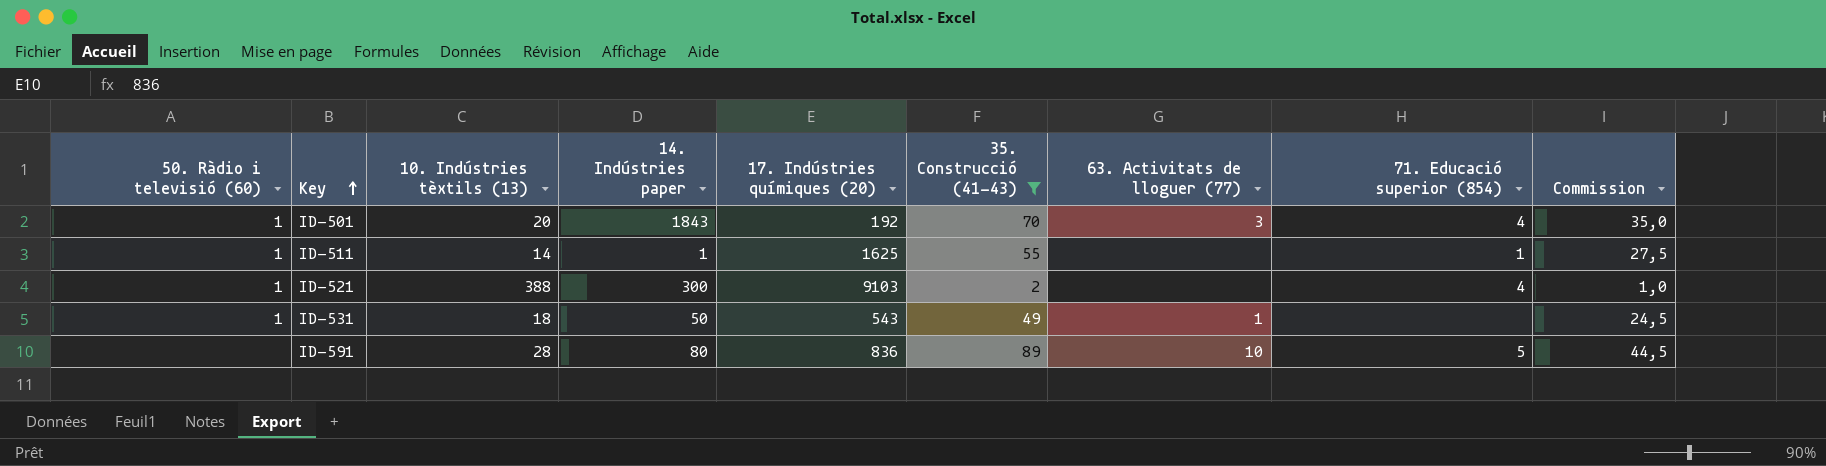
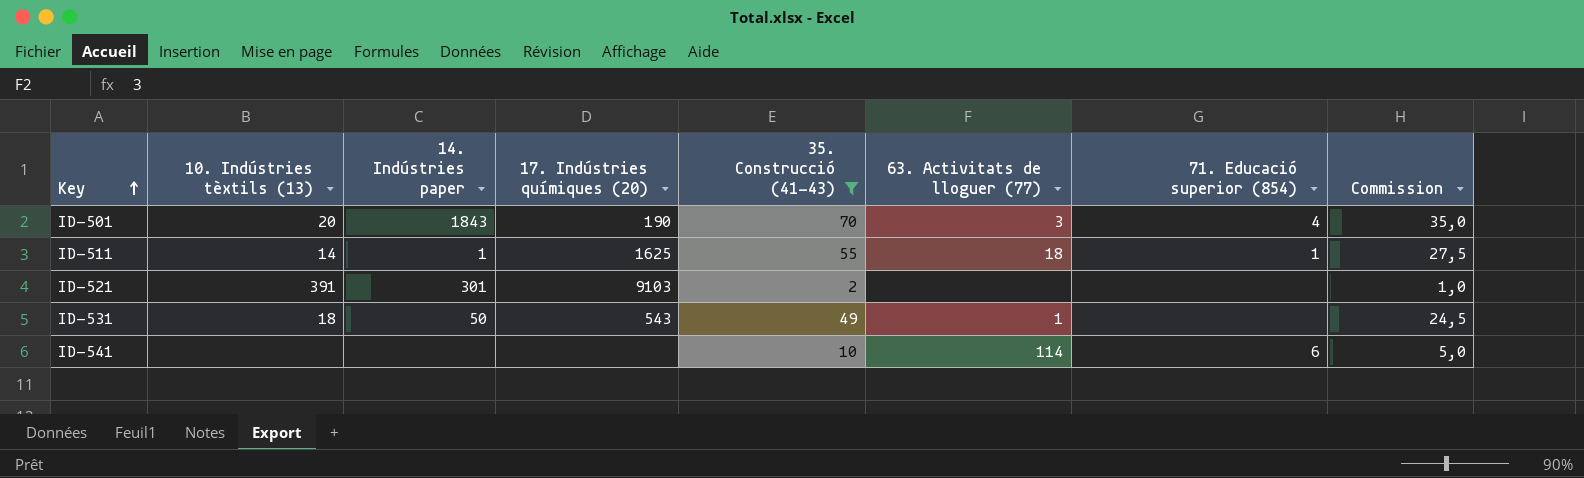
column 50. Ràdio i televisió (60) | position: 1 -> none
row ID-591: none | 28 | 80 | 836 | 89 | 10 | 5 | 44,5 -> none
ID-501 | 17. Indústries químiques (20): 192 -> 190
ID-511 | 63. Activitats de lloguer (77): none -> 18
ID-521 | 10. Indústries tèxtils (13): 388 -> 391
ID-521 | 14. Indústries paper: 300 -> 301
ID-521 | 71. Educació superior (854): 4 -> none
row ID-541: none -> none | none | none | 10 | 114 | 6 | 5,0

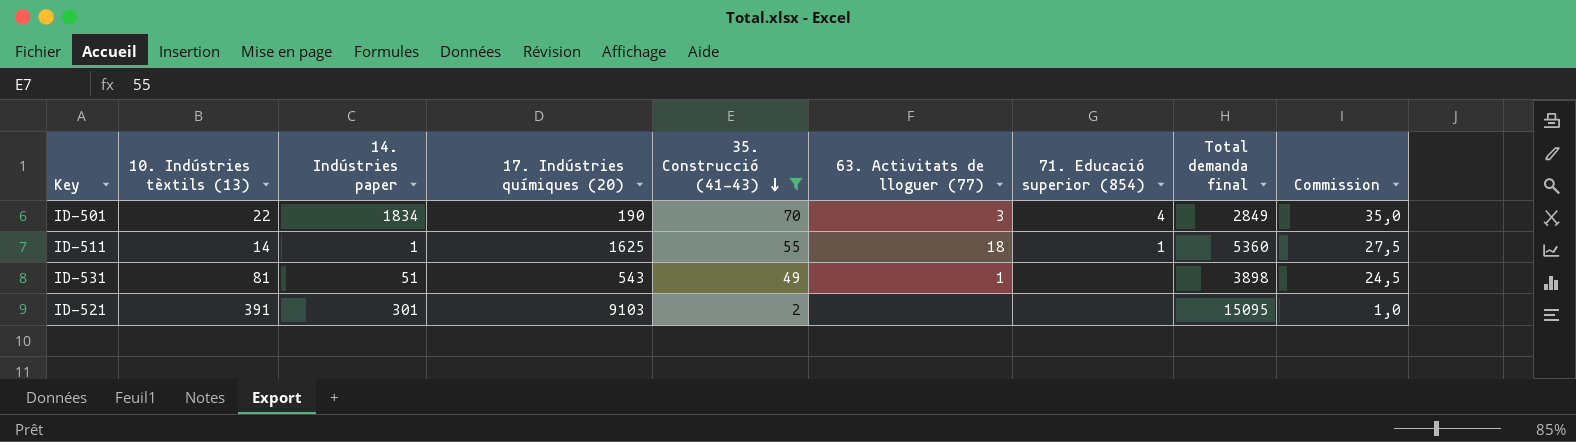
row order: Key ascending -> 35. Construcció (41-43) descending
column Total demanda final | position: none -> 8
row ID-541: none | none | none | 10 | 114 | 6 | 5,0 -> none
ID-501 | 10. Indústries tèxtils (13): 20 -> 22
ID-501 | 14. Indústries paper: 1843 -> 1834
ID-531 | 10. Indústries tèxtils (13): 18 -> 81
ID-531 | 14. Indústries paper: 50 -> 51

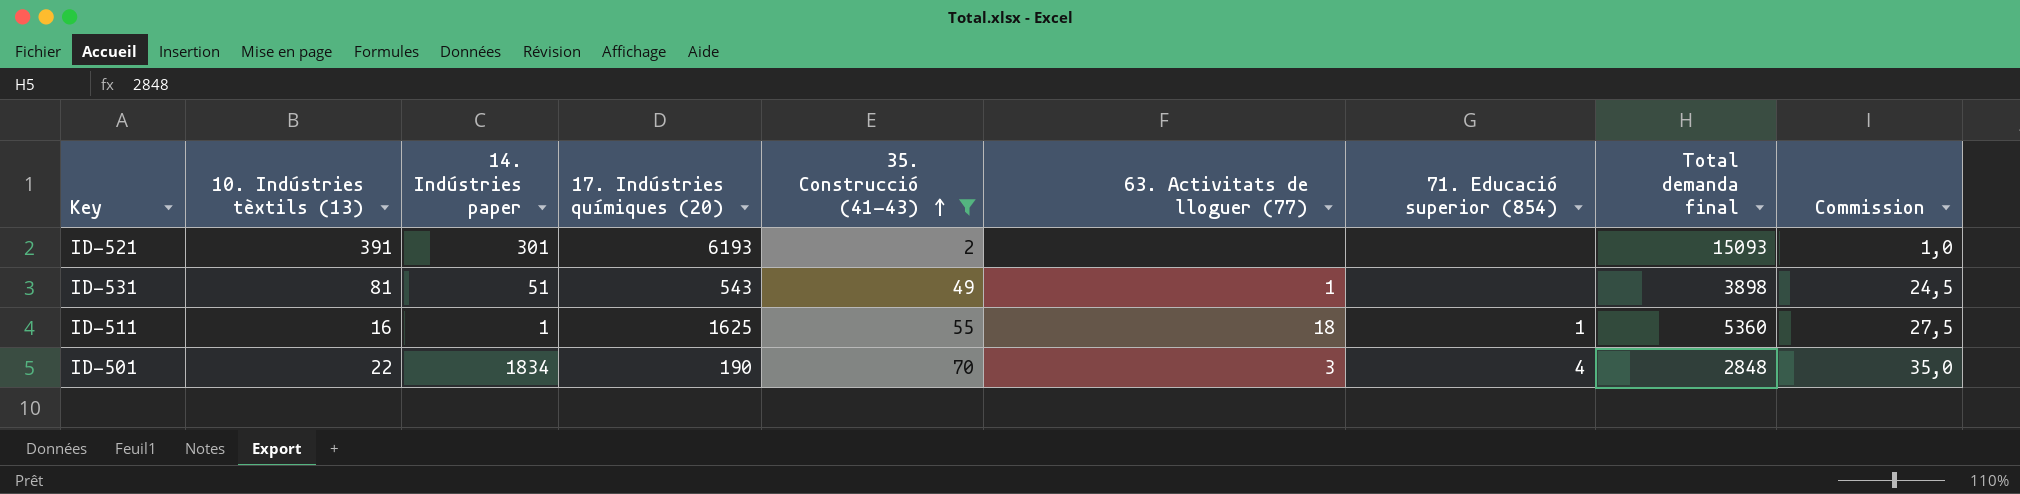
row order: 35. Construcció (41-43) descending -> 35. Construcció (41-43) ascending
ID-521 | 17. Indústries químiques (20): 9103 -> 6193
ID-521 | Total demanda final: 15095 -> 15093
ID-511 | 10. Indústries tèxtils (13): 14 -> 16
ID-501 | Total demanda final: 2849 -> 2848

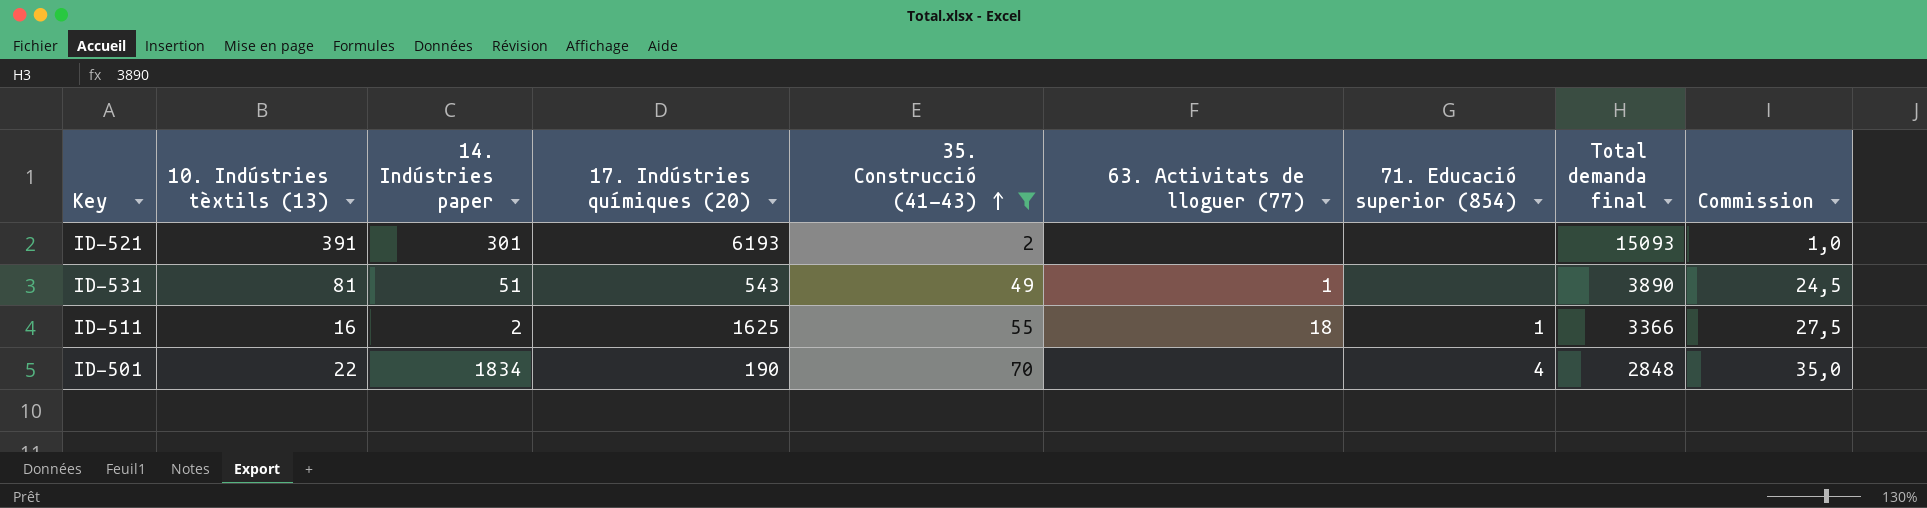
ID-531 | Total demanda final: 3898 -> 3890
ID-511 | 14. Indústries paper: 1 -> 2
ID-511 | Total demanda final: 5360 -> 3366
ID-501 | 63. Activitats de lloguer (77): 3 -> none

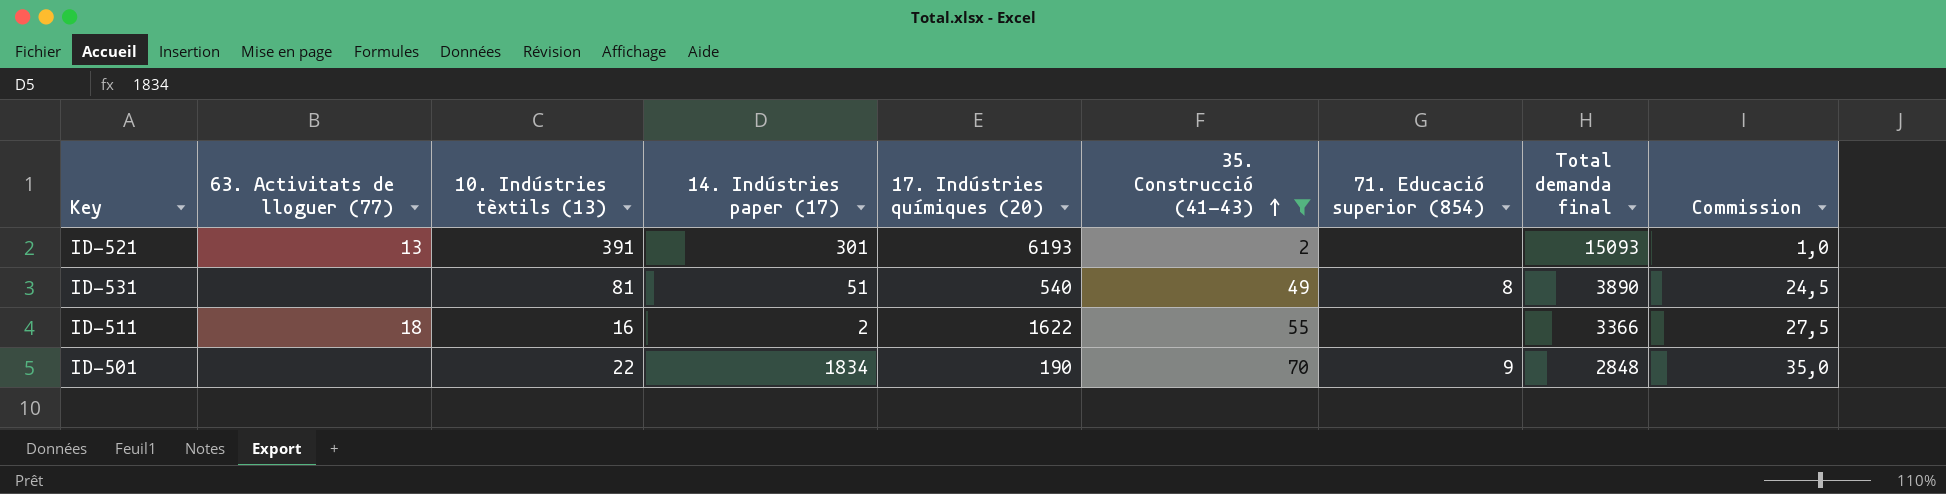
column 63. Activitats de lloguer (77) | position: 6 -> 2
column name: 14. Indústries paper -> 14. Indústries paper (17)
ID-521 | 63. Activitats de lloguer (77): none -> 13
ID-531 | 63. Activitats de lloguer (77): 1 -> none
ID-531 | 17. Indústries químiques (20): 543 -> 540
ID-531 | 71. Educació superior (854): none -> 8
ID-511 | 17. Indústries químiques (20): 1625 -> 1622
ID-511 | 71. Educació superior (854): 1 -> none
ID-501 | 71. Educació superior (854): 4 -> 9

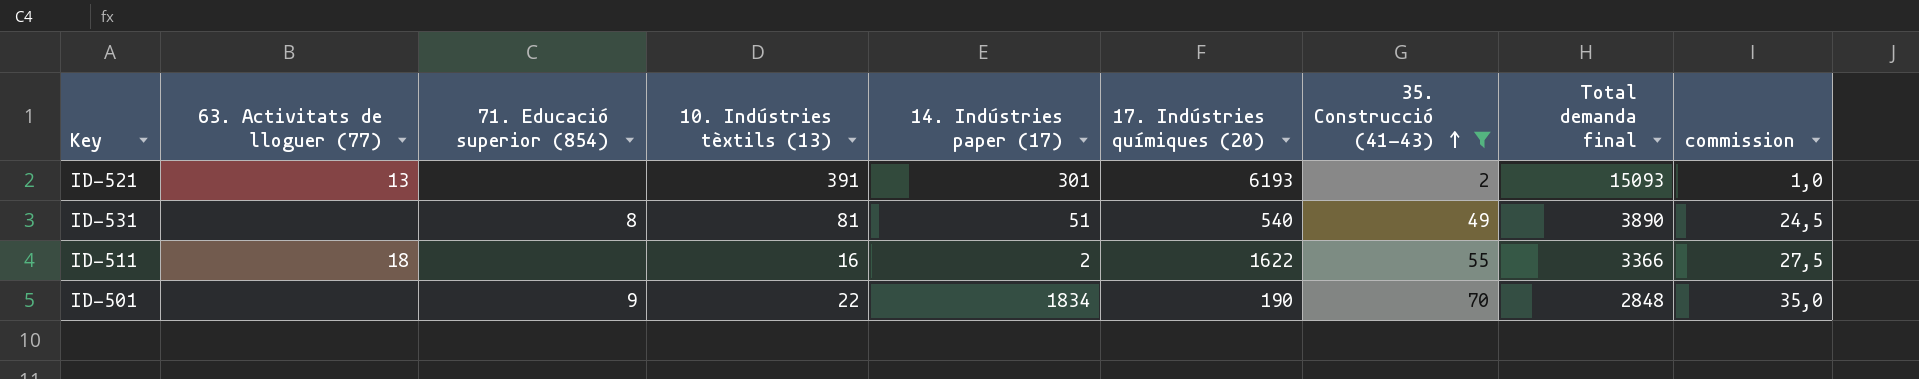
column 71. Educació superior (854) | position: 7 -> 3
column name: Commission -> commission

